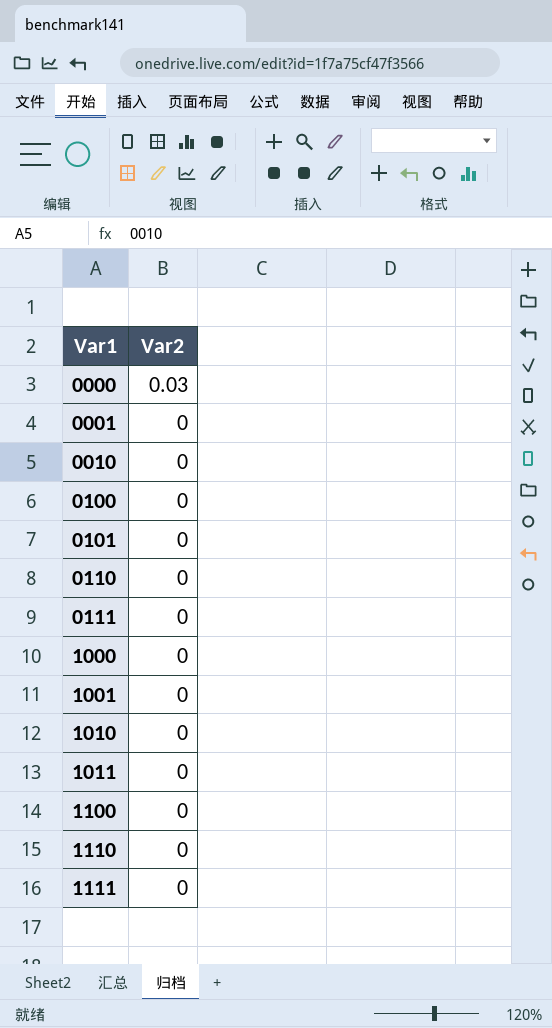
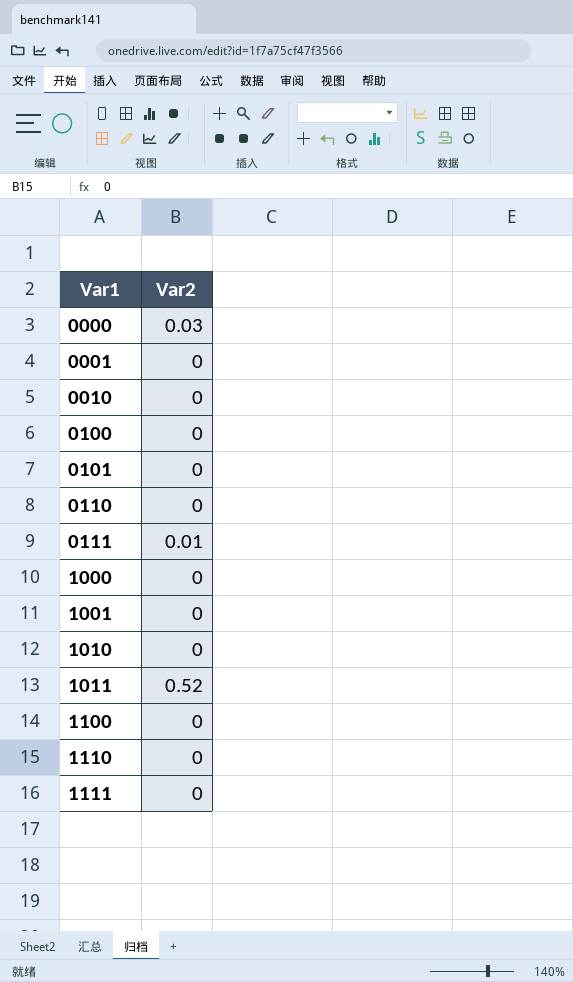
0111 | Var2: 0 -> 0.01
1011 | Var2: 0 -> 0.52

